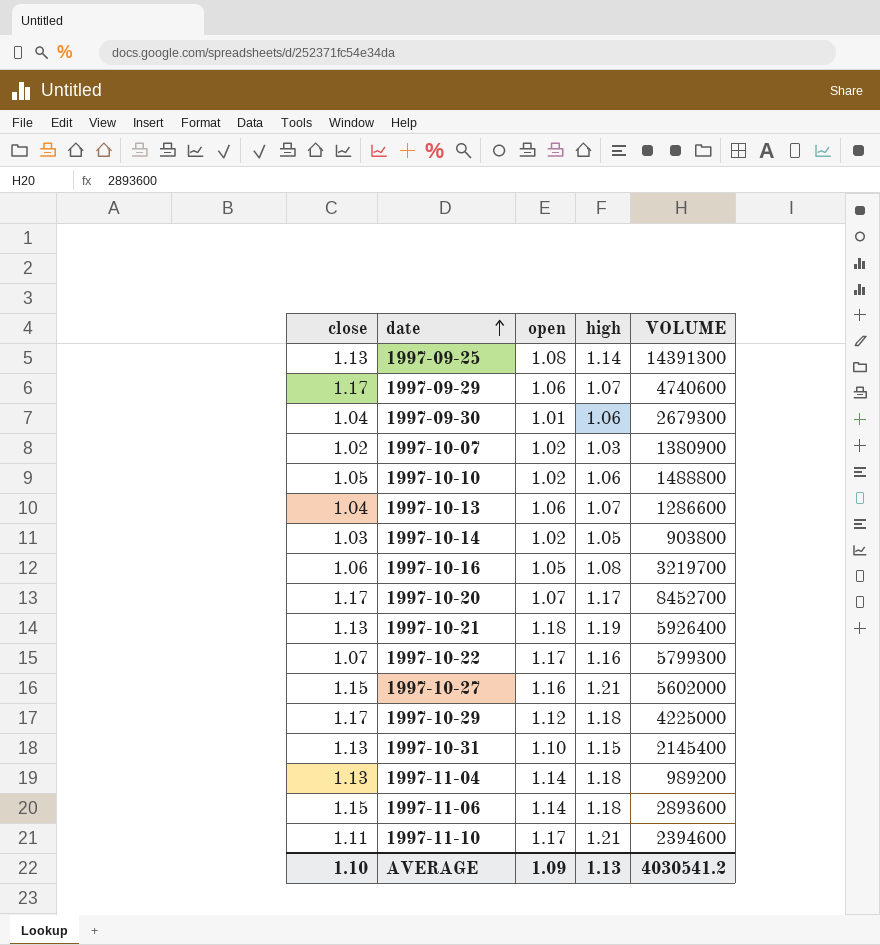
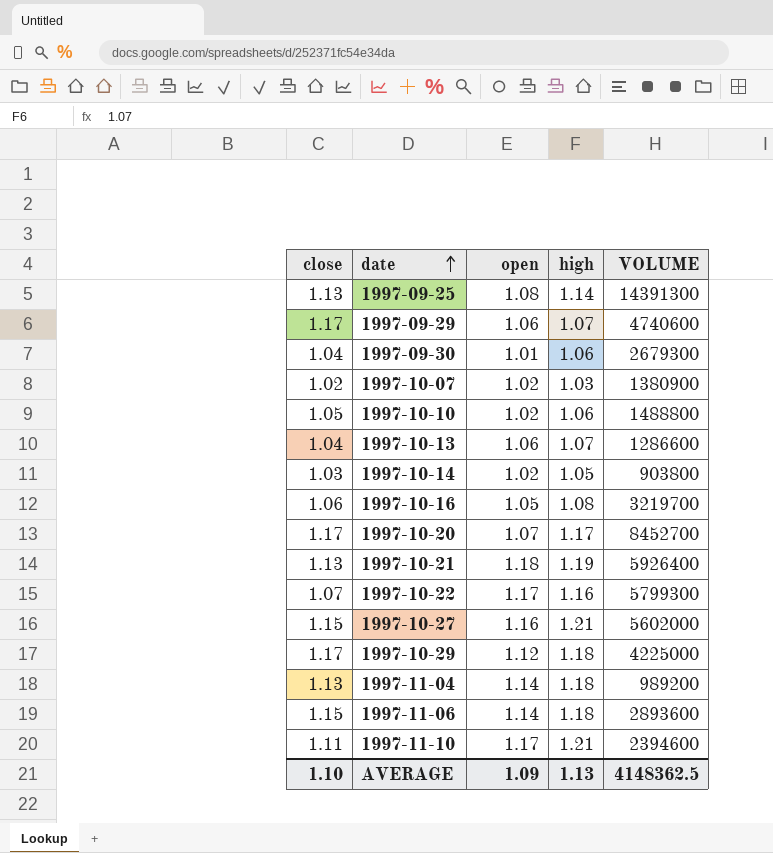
row 1997-10-31: 1.13 | 1.10 | 1.15 | 2145400 -> none
AVERAGE | VOLUME: 4030541.2 -> 4148362.5

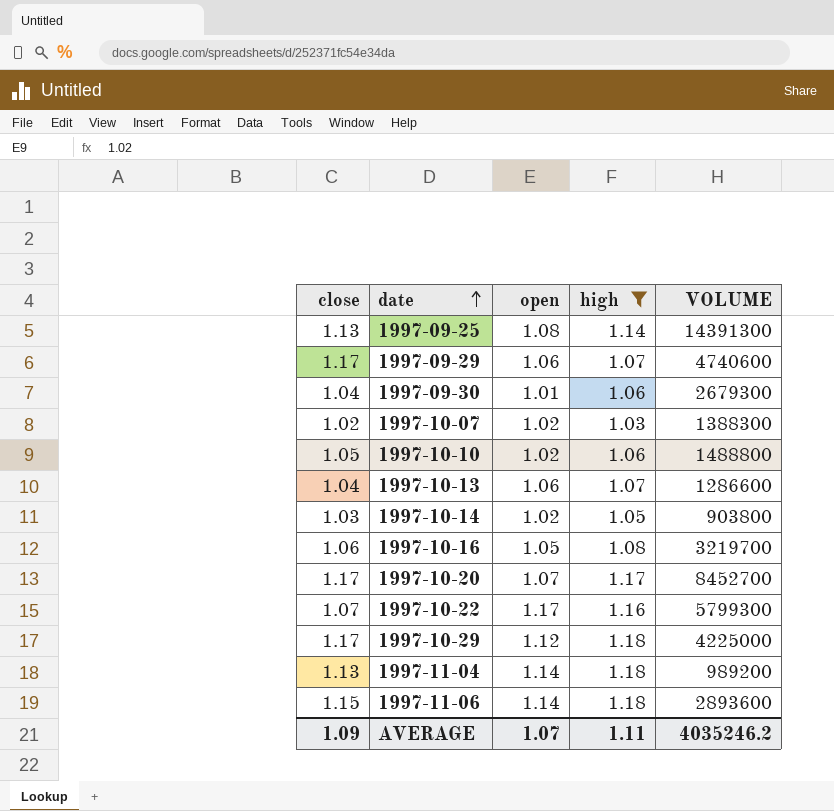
filter: none -> high <= 1.18
1997-10-07 | VOLUME: 1380900 -> 1388300
AVERAGE | close: 1.10 -> 1.09
AVERAGE | open: 1.09 -> 1.07
AVERAGE | high: 1.13 -> 1.11
AVERAGE | VOLUME: 4148362.5 -> 4035246.2

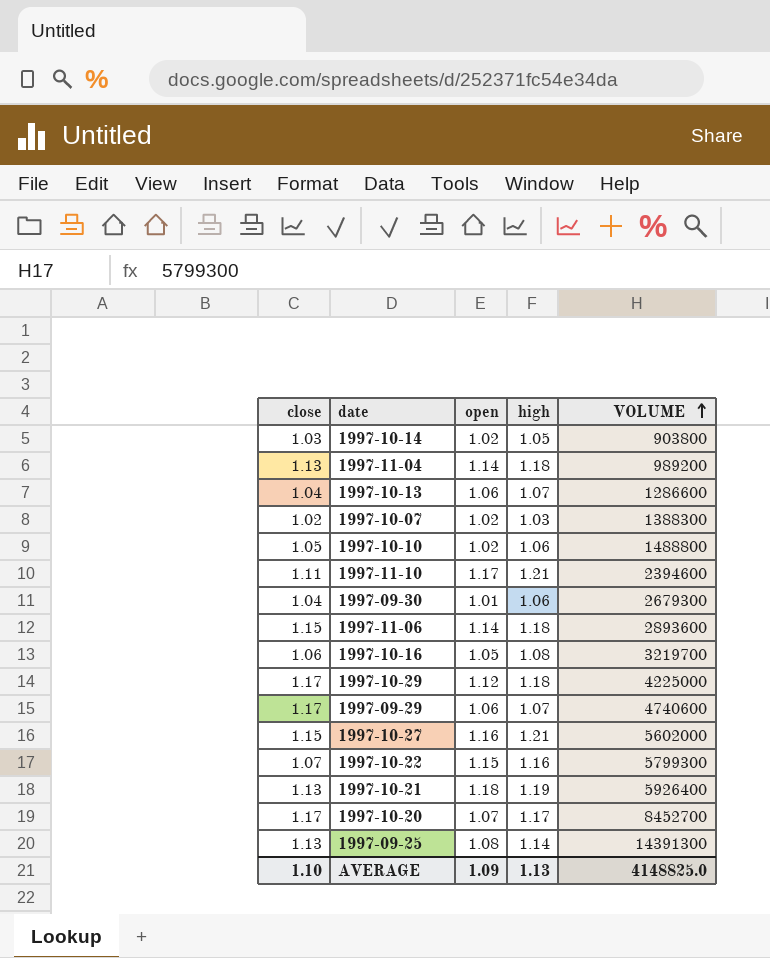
filter: high <= 1.18 -> none
row order: date ascending -> VOLUME ascending
1997-10-22 | open: 1.17 -> 1.15
AVERAGE | close: 1.09 -> 1.10
AVERAGE | open: 1.07 -> 1.09
AVERAGE | high: 1.11 -> 1.13
AVERAGE | VOLUME: 4035246.2 -> 4148825.0

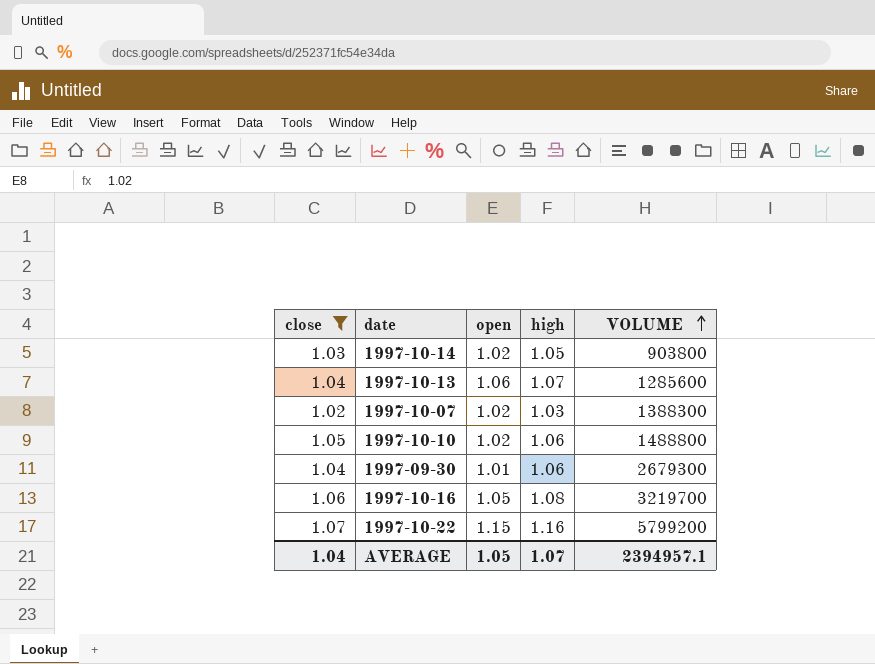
filter: none -> close <= 1.07
1997-10-13 | VOLUME: 1286600 -> 1285600
1997-10-22 | VOLUME: 5799300 -> 5799200
AVERAGE | close: 1.10 -> 1.04
AVERAGE | open: 1.09 -> 1.05
AVERAGE | high: 1.13 -> 1.07
AVERAGE | VOLUME: 4148825.0 -> 2394957.1

